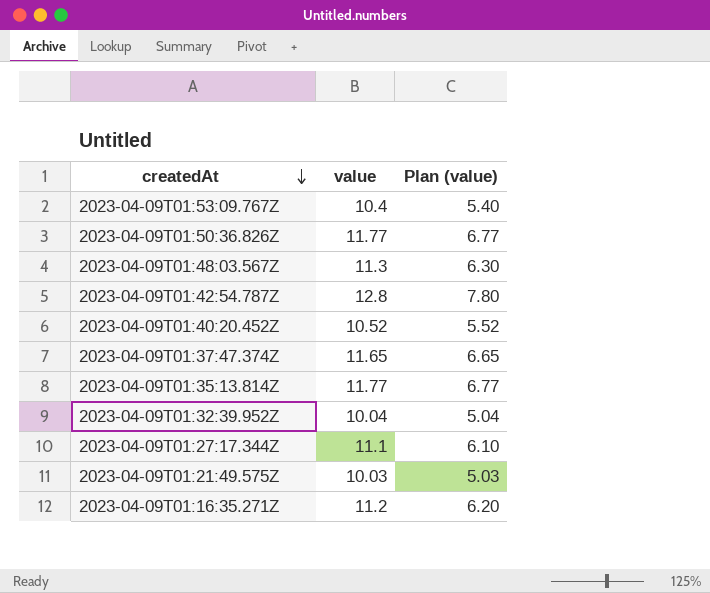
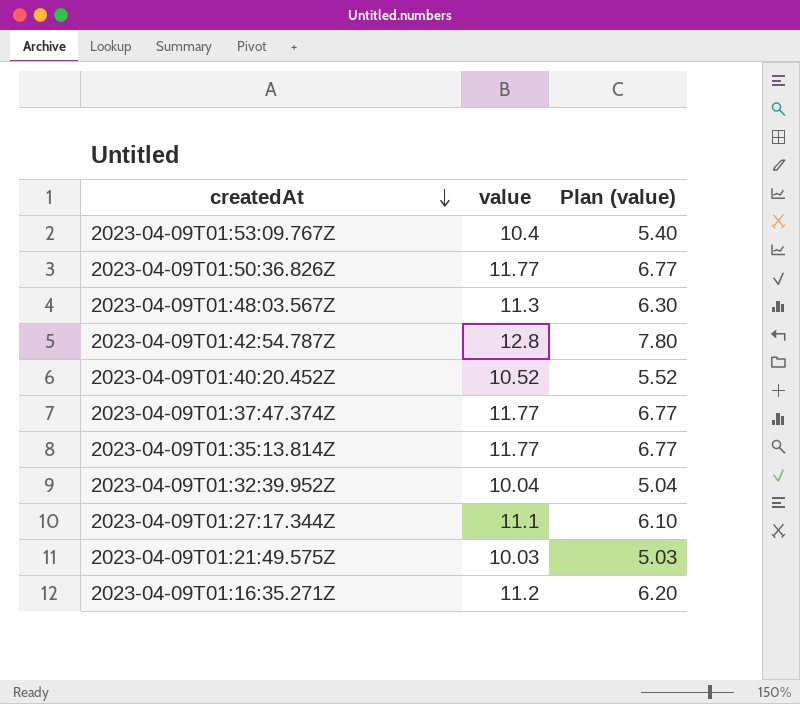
2023-04-09T01:37:47.374Z | value: 11.65 -> 11.77
2023-04-09T01:37:47.374Z | Plan (value): 6.65 -> 6.77

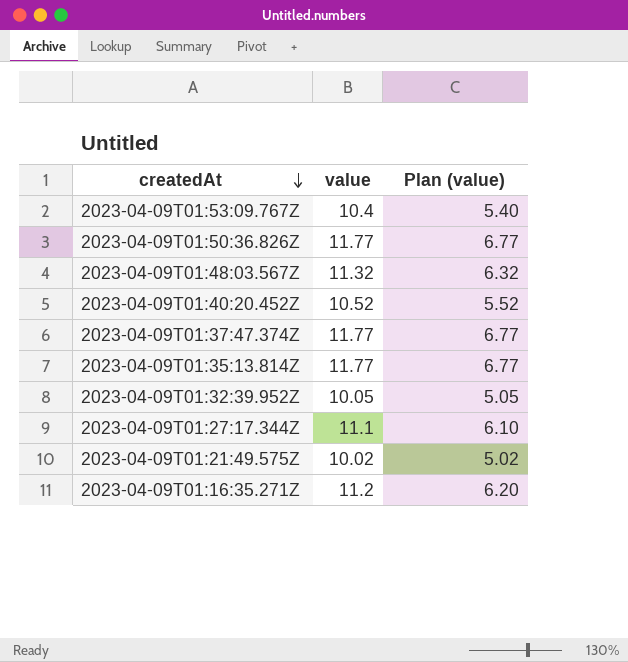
row 2023-04-09T01:42:54.787Z: 12.8 | 7.80 -> none
2023-04-09T01:48:03.567Z | value: 11.3 -> 11.32
2023-04-09T01:48:03.567Z | Plan (value): 6.30 -> 6.32
2023-04-09T01:32:39.952Z | value: 10.04 -> 10.05
2023-04-09T01:32:39.952Z | Plan (value): 5.04 -> 5.05
2023-04-09T01:21:49.575Z | value: 10.03 -> 10.02
2023-04-09T01:21:49.575Z | Plan (value): 5.03 -> 5.02

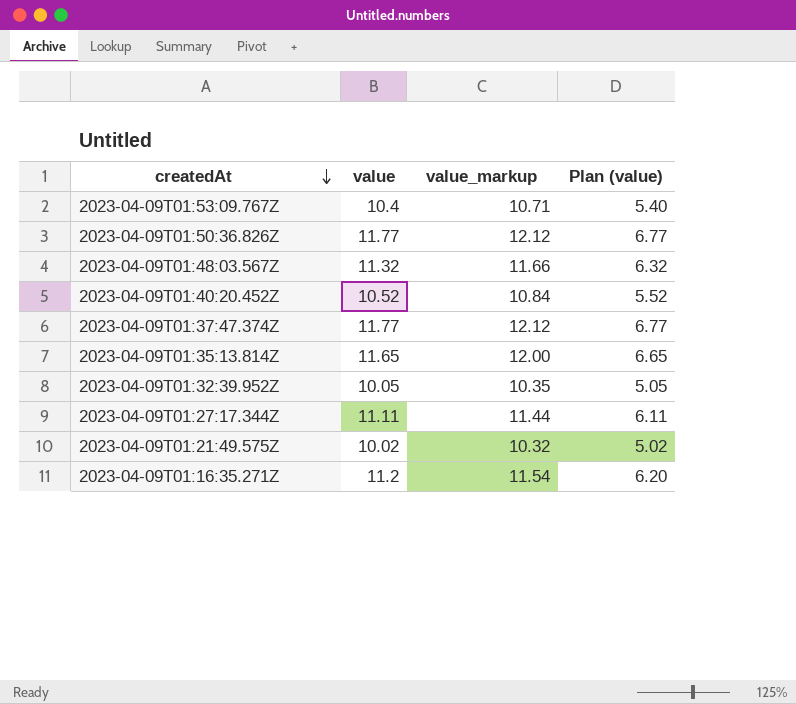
column value_markup | formula: none -> [value] * 1.03
2023-04-09T01:35:13.814Z | value: 11.77 -> 11.65
2023-04-09T01:35:13.814Z | Plan (value): 6.77 -> 6.65
2023-04-09T01:27:17.344Z | value: 11.1 -> 11.11
2023-04-09T01:27:17.344Z | Plan (value): 6.10 -> 6.11

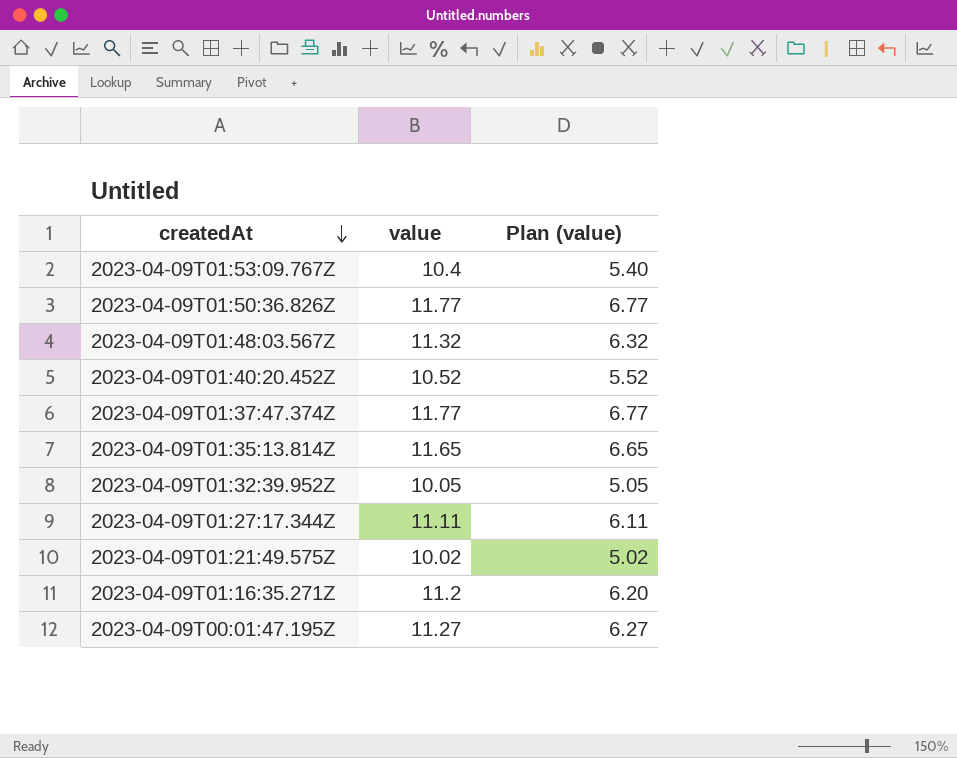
column value_markup | formula: [value] * 1.03 -> none
row 2023-04-09T00:01:47.195Z: none -> 11.27 | 6.27

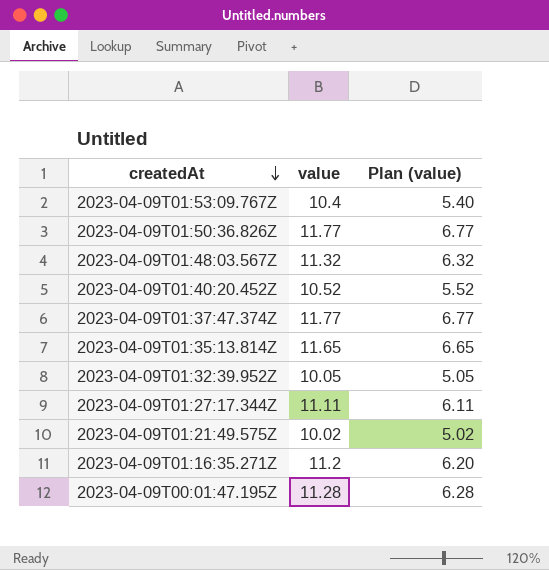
2023-04-09T00:01:47.195Z | value: 11.27 -> 11.28
2023-04-09T00:01:47.195Z | Plan (value): 6.27 -> 6.28

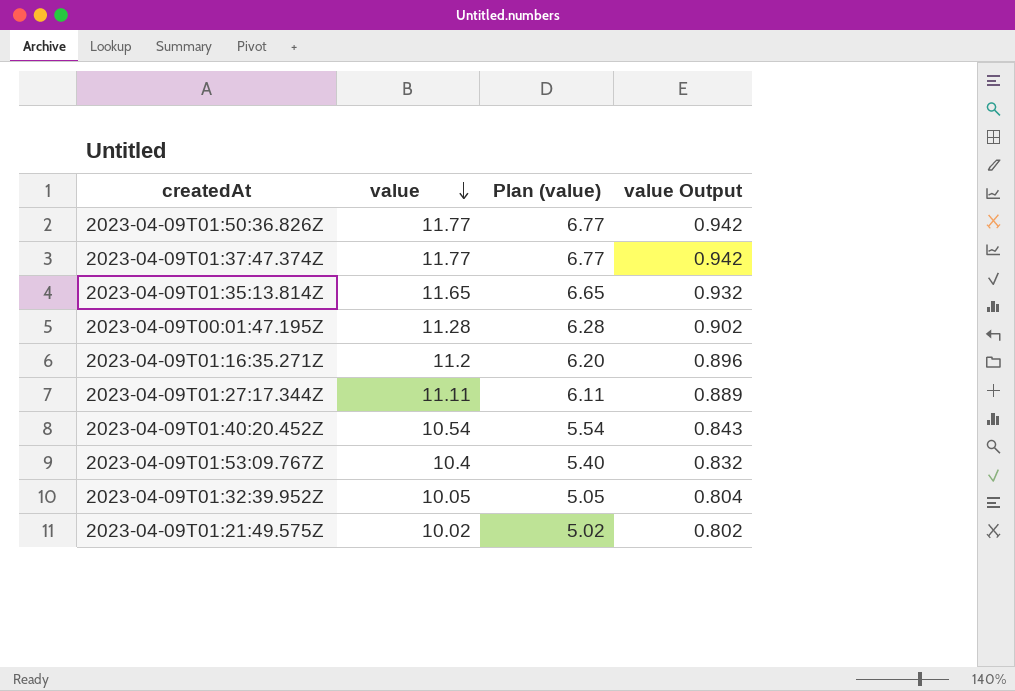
row order: createdAt descending -> value descending
column value Output | formula: none -> [value] * 0.08
row 2023-04-09T01:48:03.567Z: 11.32 | 6.32 -> none
2023-04-09T01:40:20.452Z | value: 10.52 -> 10.54
2023-04-09T01:40:20.452Z | Plan (value): 5.52 -> 5.54

